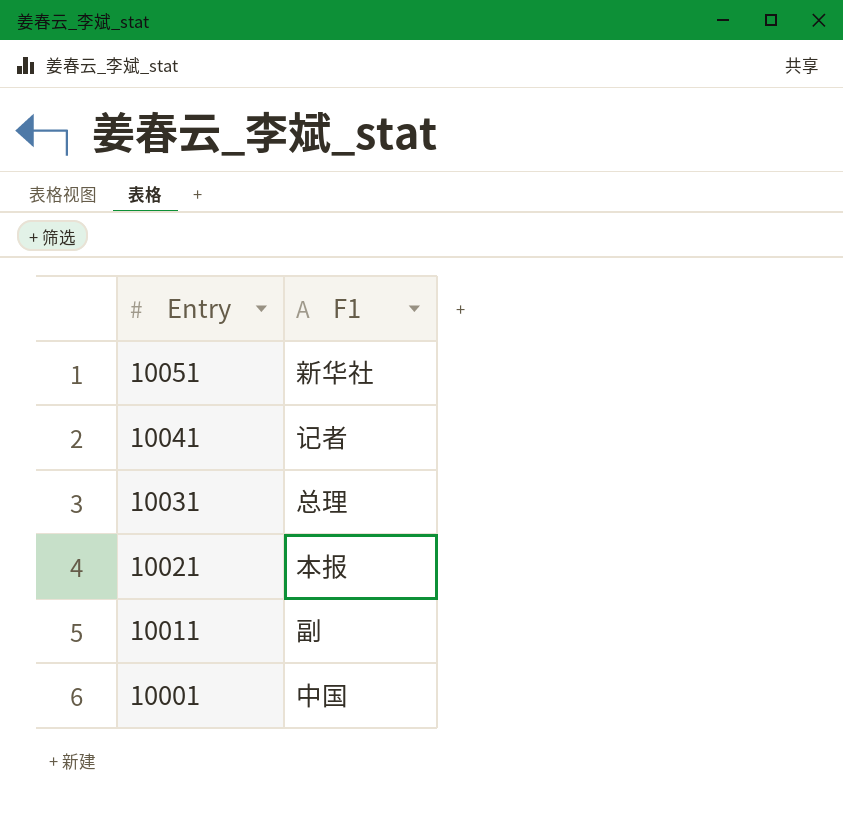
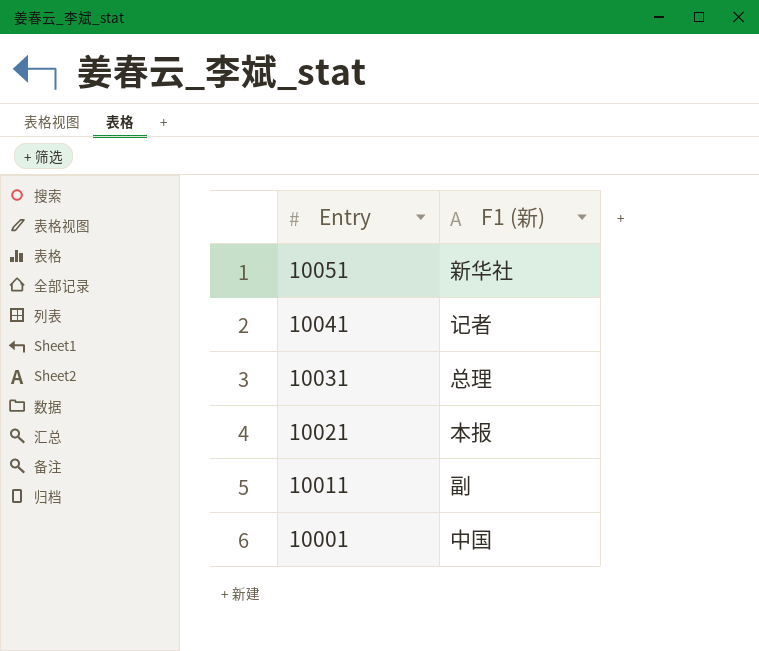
column name: F1 -> F1 (新)

